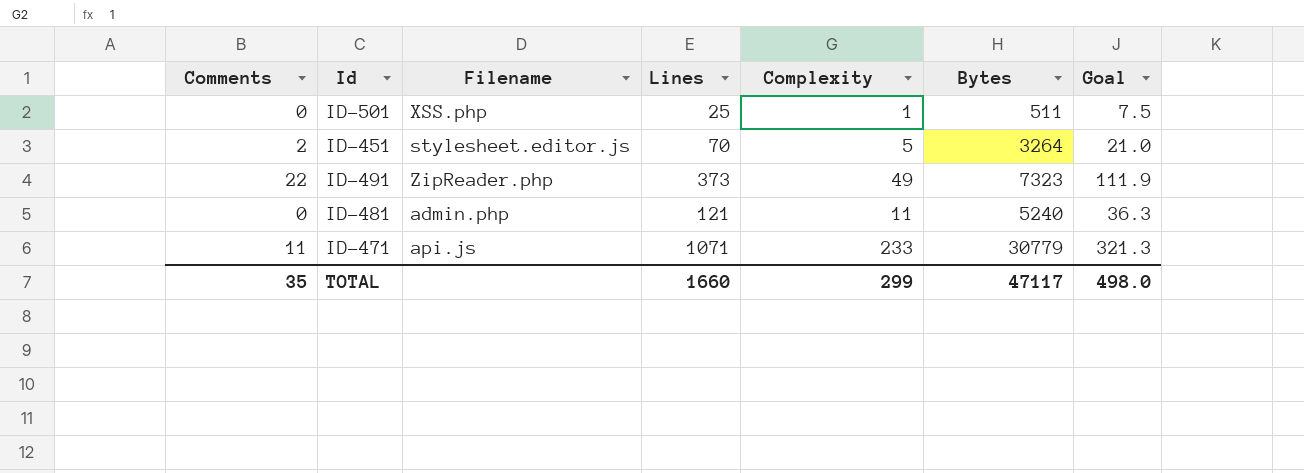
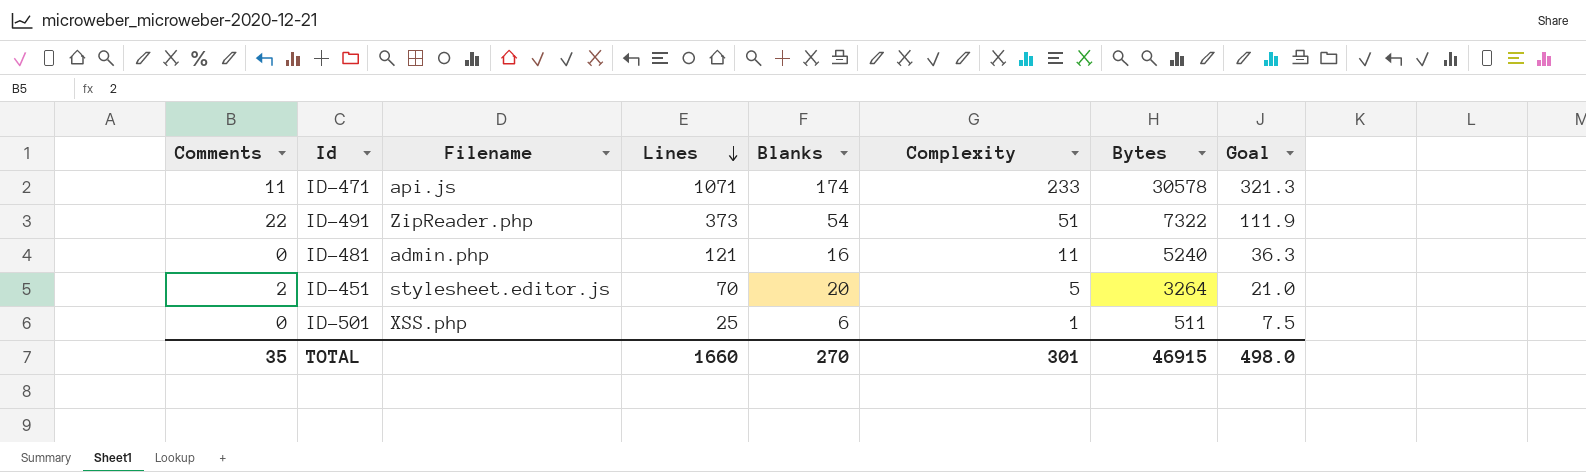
row order: none -> Lines descending
column Blanks | position: none -> 5
ID-471 | Bytes: 30779 -> 30578
ID-491 | Complexity: 49 -> 51
ID-491 | Bytes: 7323 -> 7322
TOTAL | Complexity: 299 -> 301
TOTAL | Bytes: 47117 -> 46915

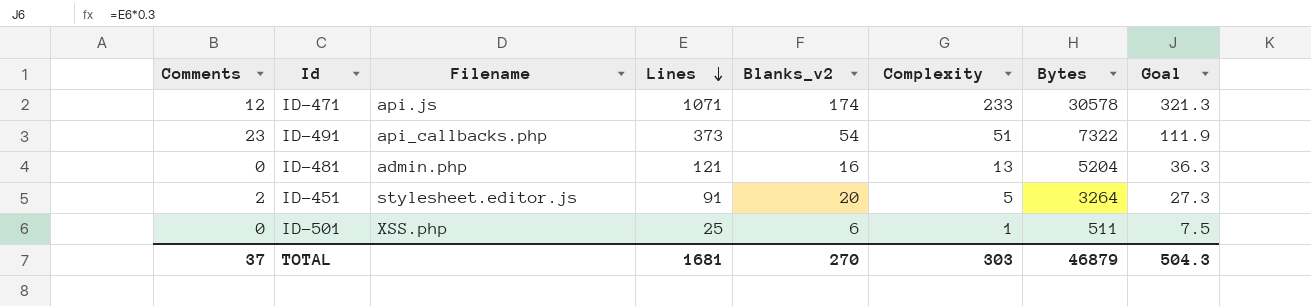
column name: Blanks -> Blanks_v2
ID-471 | Comments: 11 -> 12
ID-491 | Comments: 22 -> 23
ID-491 | Filename: ZipReader.php -> api_callbacks.php
ID-481 | Complexity: 11 -> 13
ID-481 | Bytes: 5240 -> 5204
ID-451 | Lines: 70 -> 91
ID-451 | Goal: 21.0 -> 27.3
TOTAL | Comments: 35 -> 37
TOTAL | Lines: 1660 -> 1681
TOTAL | Complexity: 301 -> 303
TOTAL | Bytes: 46915 -> 46879
TOTAL | Goal: 498.0 -> 504.3

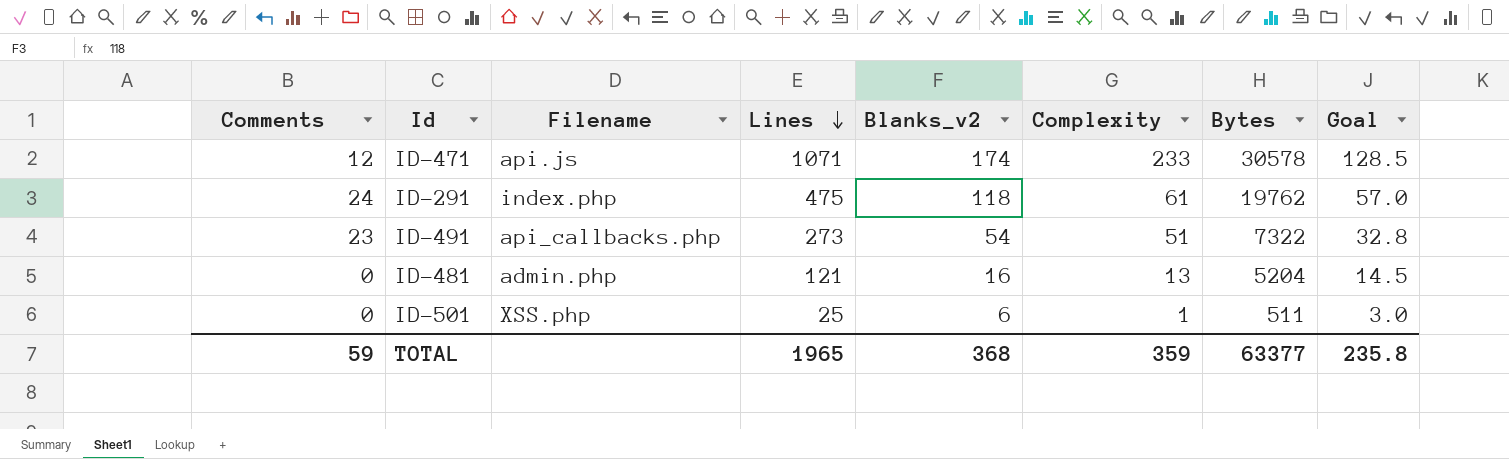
column Goal | formula: [Lines] * 0.3 -> [Lines] * 0.12
row ID-451: 2 | stylesheet.editor.js | 91 | 20 | 5 | 3264 | 27.3 -> none
row ID-291: none -> 24 | index.php | 475 | 118 | 61 | 19762 | 57.0
ID-491 | Lines: 373 -> 273
TOTAL | Comments: 37 -> 59
TOTAL | Lines: 1681 -> 1965
TOTAL | Blanks_v2: 270 -> 368
TOTAL | Complexity: 303 -> 359
TOTAL | Bytes: 46879 -> 63377
TOTAL | Goal: 504.3 -> 235.8

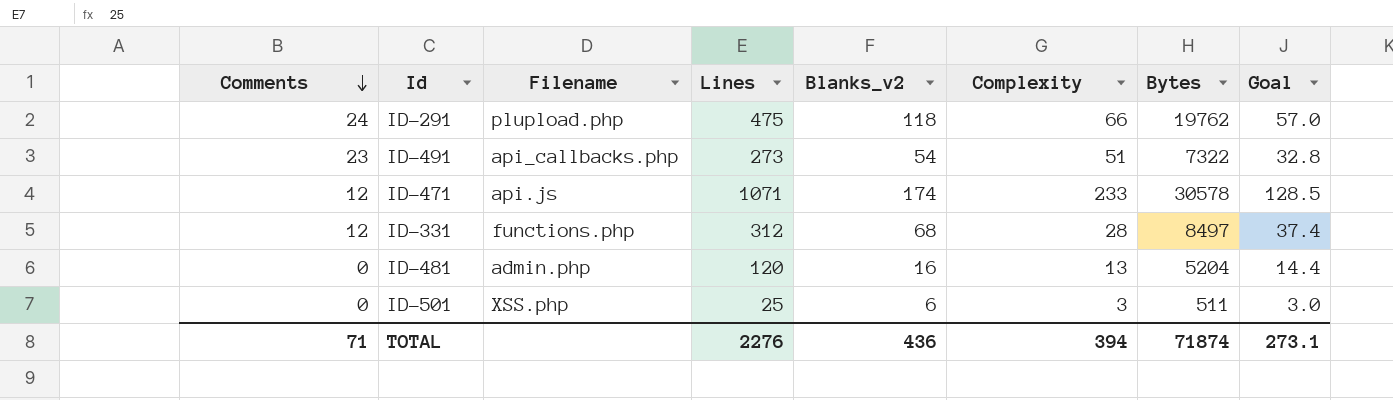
row order: Lines descending -> Comments descending
ID-291 | Filename: index.php -> plupload.php
ID-291 | Complexity: 61 -> 66
row ID-331: none -> 12 | functions.php | 312 | 68 | 28 | 8497 | 37.4
ID-481 | Lines: 121 -> 120
ID-481 | Goal: 14.5 -> 14.4
ID-501 | Complexity: 1 -> 3
TOTAL | Comments: 59 -> 71
TOTAL | Lines: 1965 -> 2276
TOTAL | Blanks_v2: 368 -> 436
TOTAL | Complexity: 359 -> 394
TOTAL | Bytes: 63377 -> 71874
TOTAL | Goal: 235.8 -> 273.1

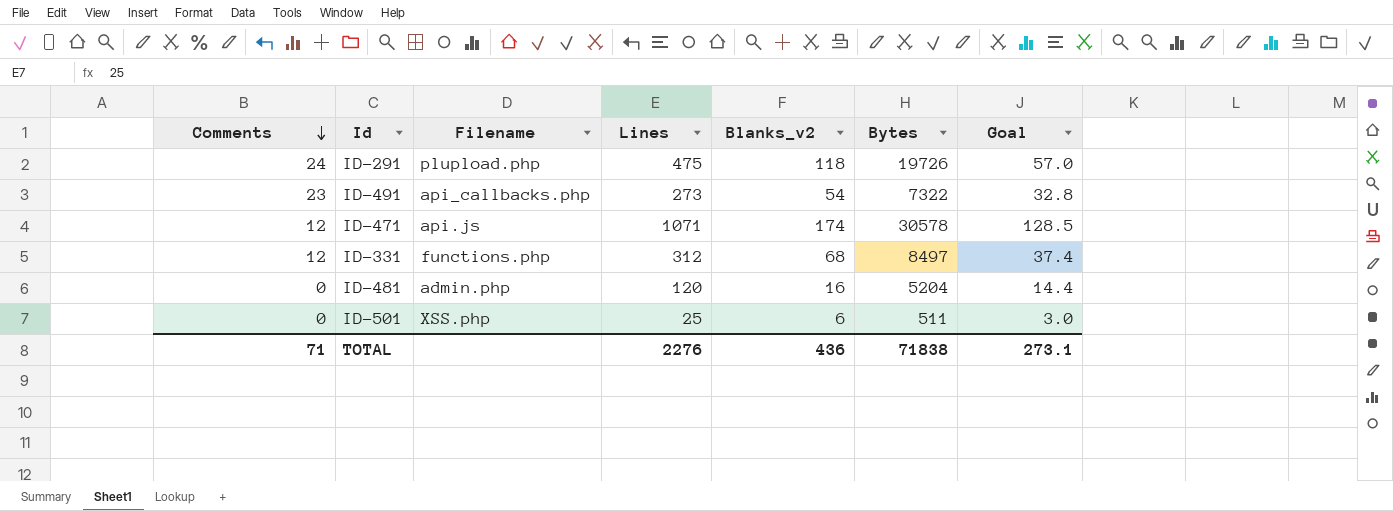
column Complexity | position: 6 -> none
ID-291 | Bytes: 19762 -> 19726
TOTAL | Bytes: 71874 -> 71838

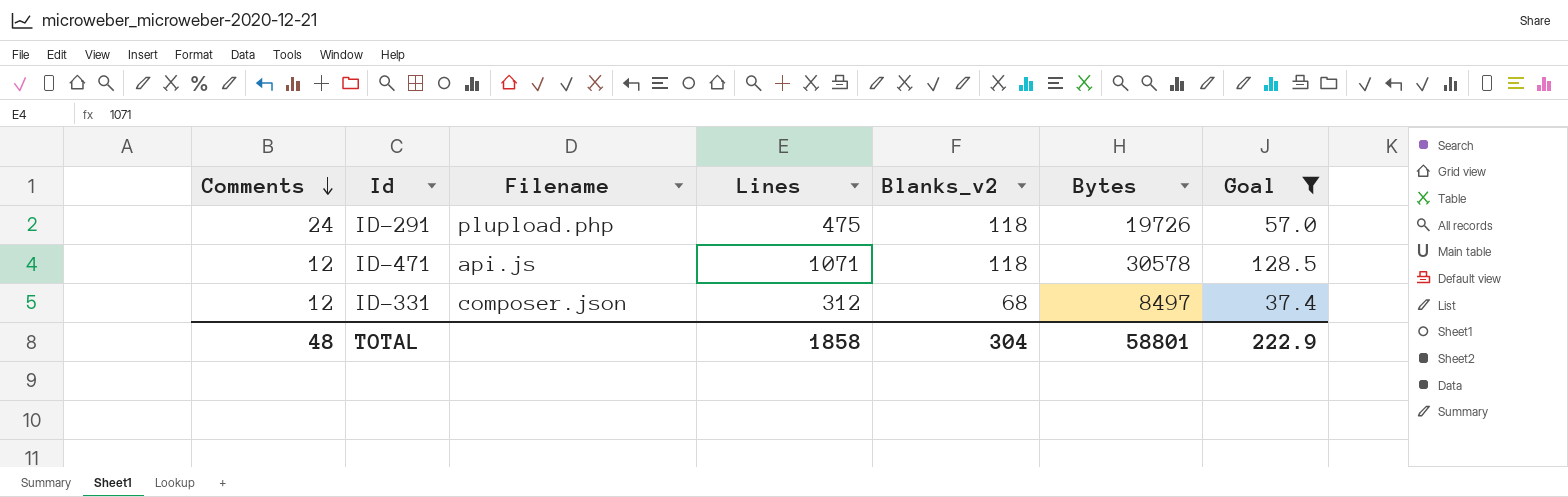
filter: none -> Goal >= 37.4
ID-471 | Blanks_v2: 174 -> 118
ID-331 | Filename: functions.php -> composer.json
TOTAL | Comments: 71 -> 48
TOTAL | Lines: 2276 -> 1858
TOTAL | Blanks_v2: 436 -> 304
TOTAL | Bytes: 71838 -> 58801
TOTAL | Goal: 273.1 -> 222.9

